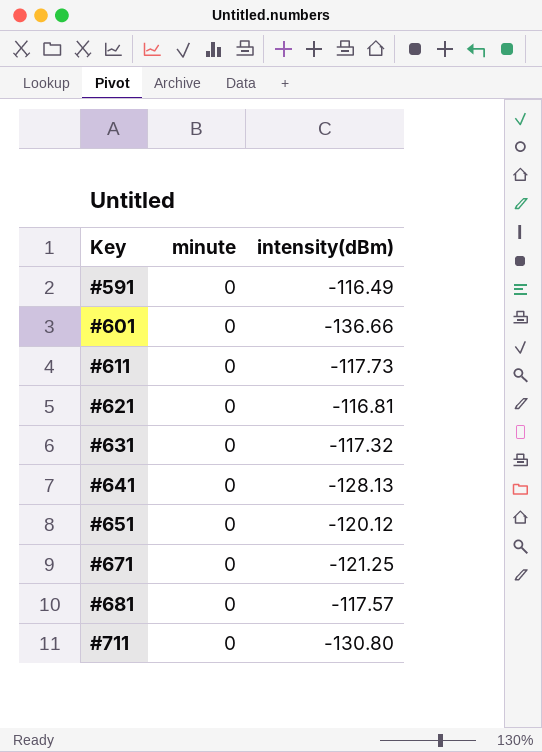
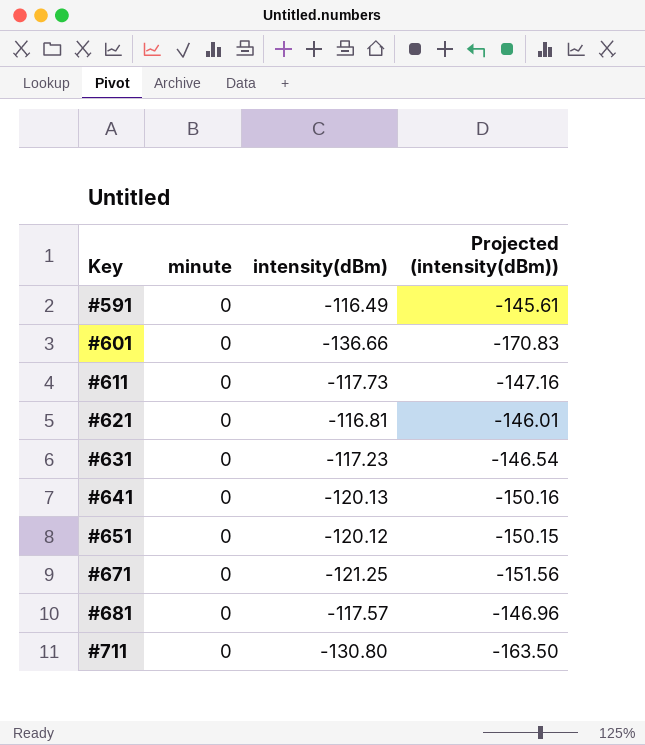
column Projected (intensity(dBm)) | formula: none -> [intensity(dBm)] * 1.25
#631 | intensity(dBm): -117.32 -> -117.23
#641 | intensity(dBm): -128.13 -> -120.13

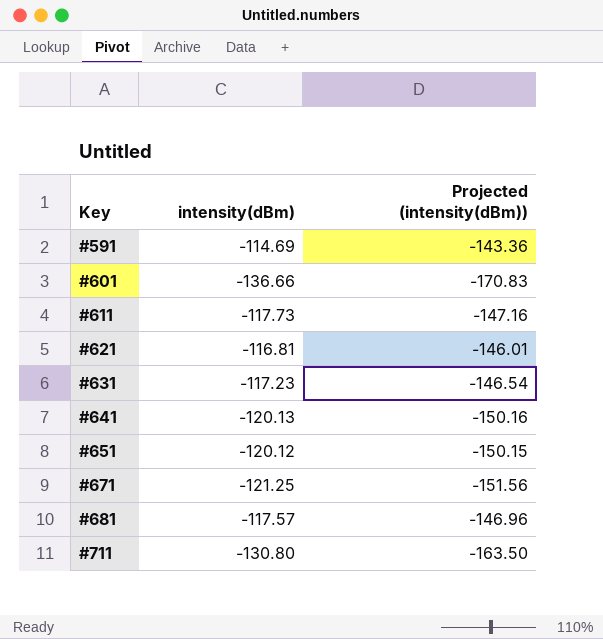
column minute | position: 2 -> none
#591 | intensity(dBm): -116.49 -> -114.69
#591 | Projected (intensity(dBm)): -145.61 -> -143.36

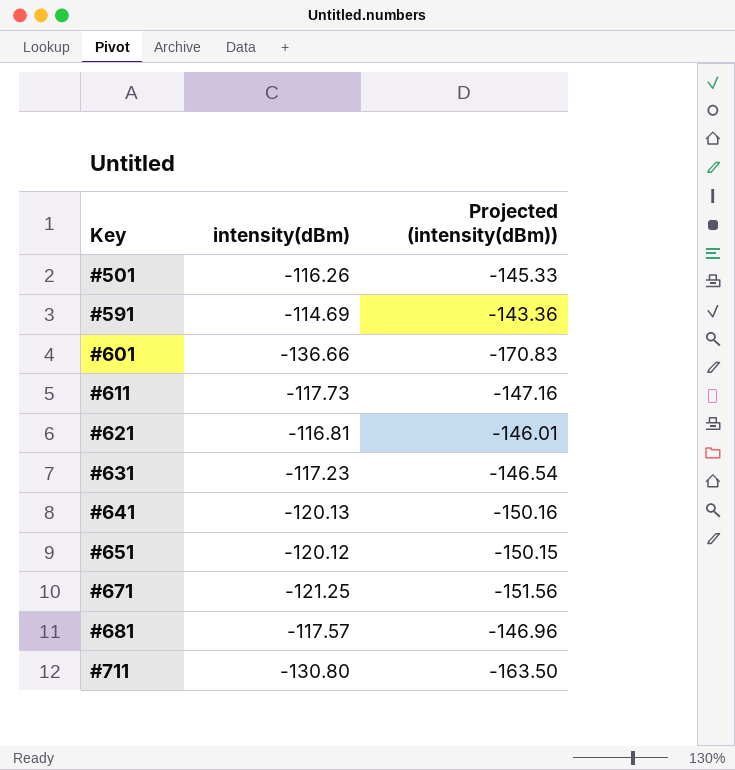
row #501: none -> -116.26 | -145.33

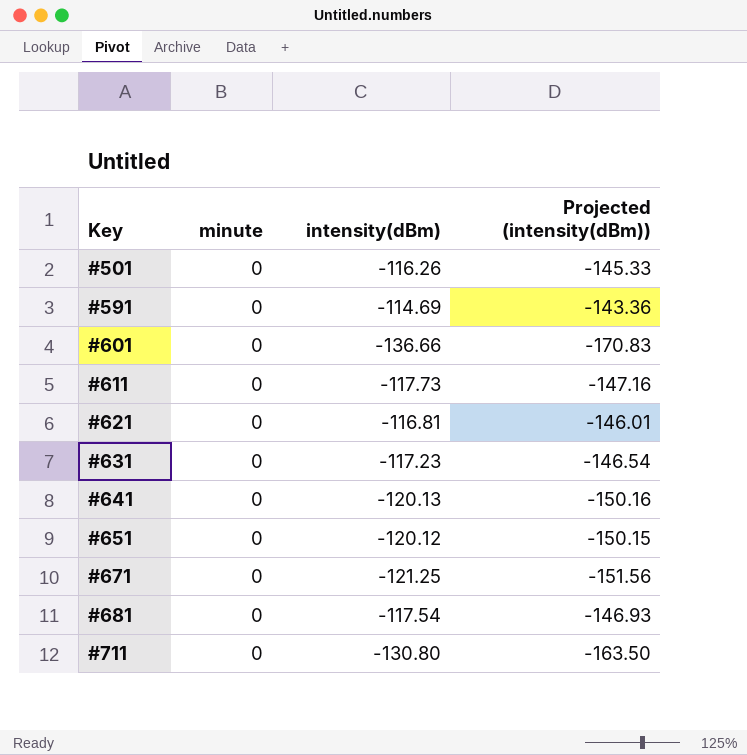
column minute | position: none -> 2
#681 | intensity(dBm): -117.57 -> -117.54
#681 | Projected (intensity(dBm)): -146.96 -> -146.93

